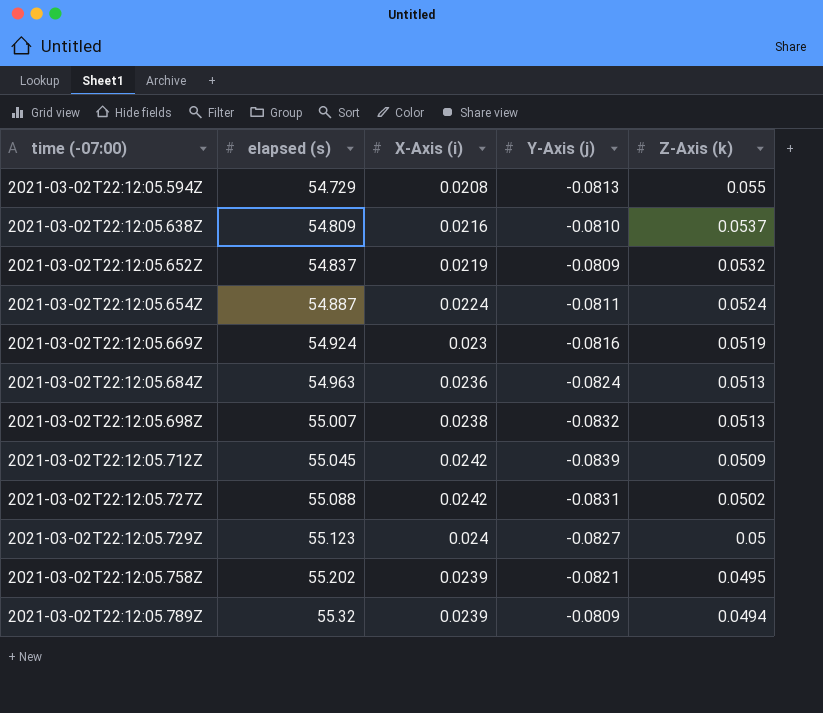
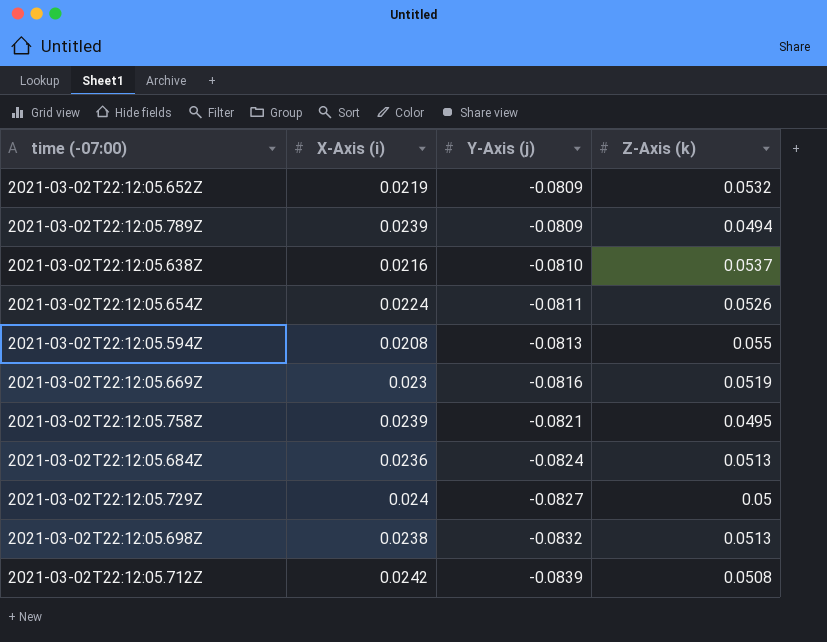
row order: time (-07:00) ascending -> Y-Axis (j) descending
column elapsed (s) | position: 2 -> none
row 2021-03-02T22:12:05.727Z: 55.088 | 0.0242 | -0.0831 | 0.0502 -> none
2021-03-02T22:12:05.654Z | Z-Axis (k): 0.0524 -> 0.0526
2021-03-02T22:12:05.712Z | Z-Axis (k): 0.0509 -> 0.0508

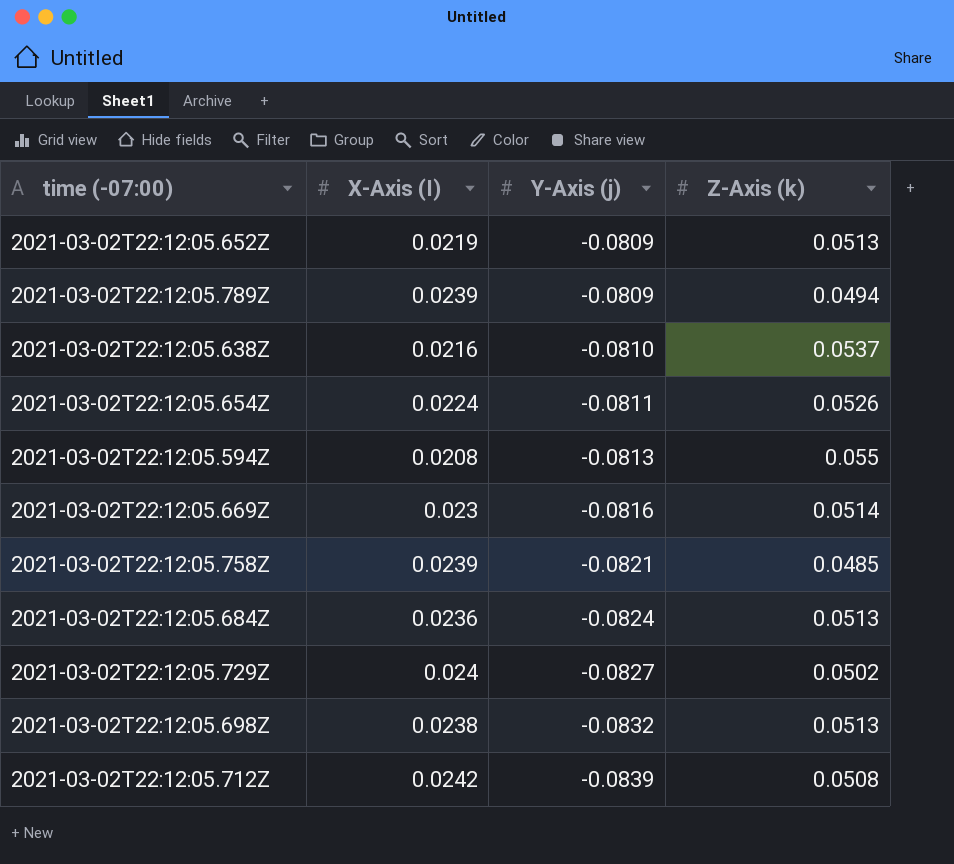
column name: X-Axis (i) -> X-Axis (I)
2021-03-02T22:12:05.652Z | Z-Axis (k): 0.0532 -> 0.0513
2021-03-02T22:12:05.669Z | Z-Axis (k): 0.0519 -> 0.0514
2021-03-02T22:12:05.758Z | Z-Axis (k): 0.0495 -> 0.0485
2021-03-02T22:12:05.729Z | Z-Axis (k): 0.05 -> 0.0502

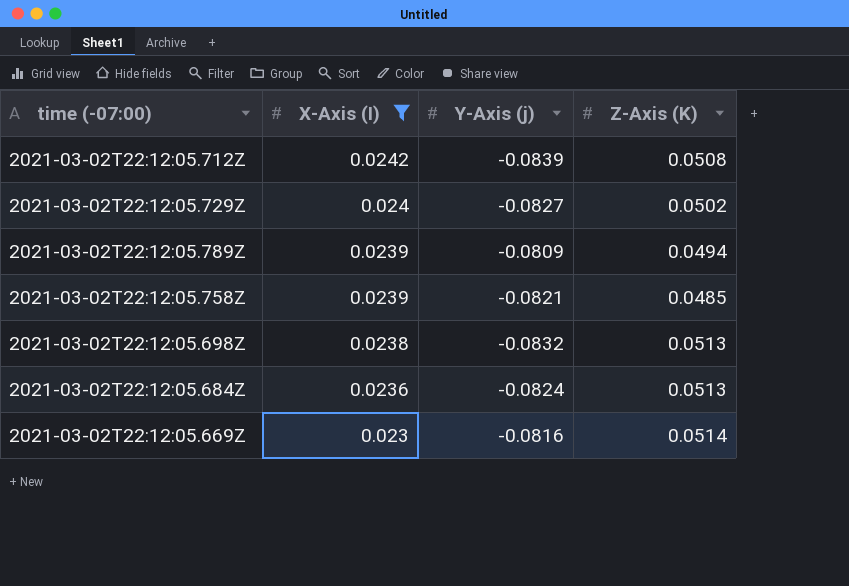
filter: none -> X-Axis (I) >= 0.023
row order: Y-Axis (j) descending -> X-Axis (I) descending
column name: Z-Axis (k) -> Z-Axis (K)

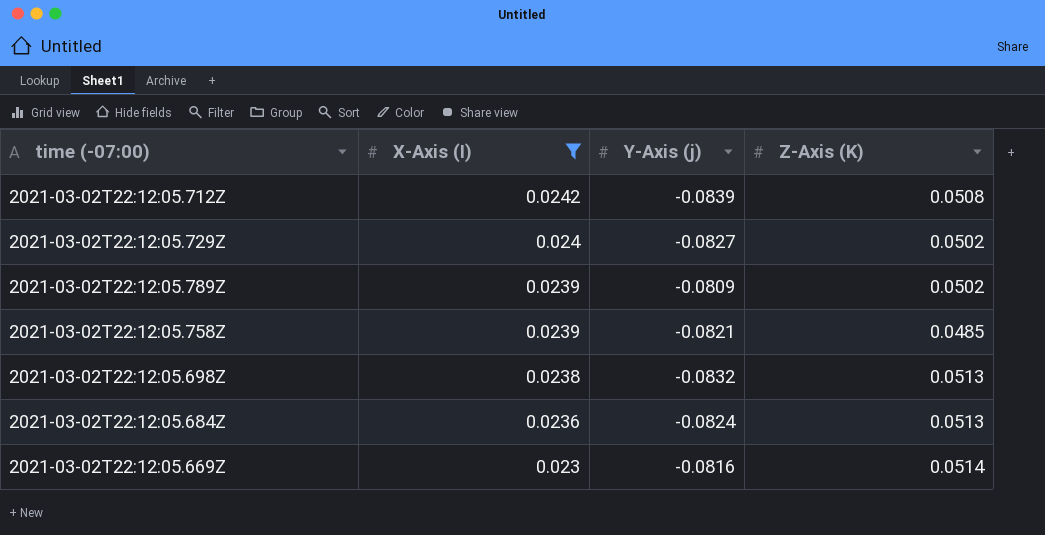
2021-03-02T22:12:05.789Z | Z-Axis (K): 0.0494 -> 0.0502

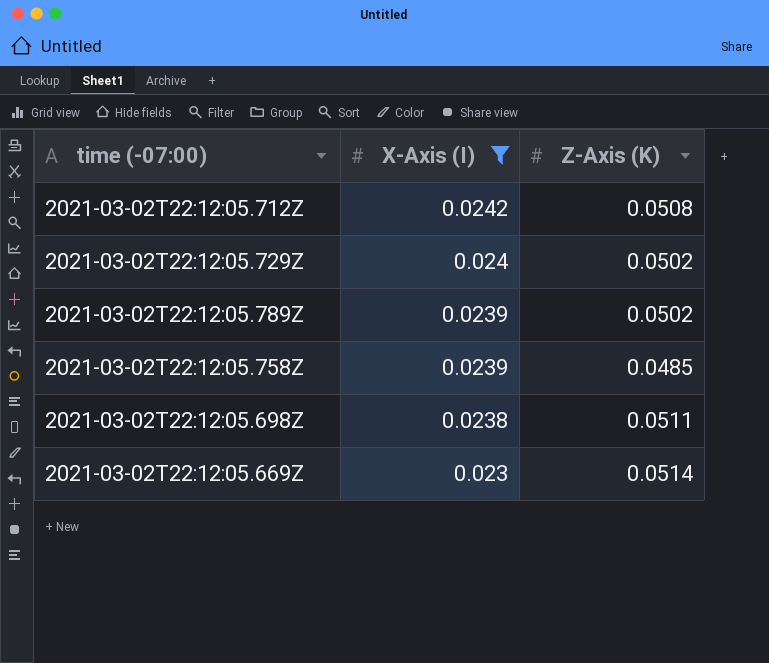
column Y-Axis (j) | position: 3 -> none
row 2021-03-02T22:12:05.684Z: 0.0236 | -0.0824 | 0.0513 -> none
2021-03-02T22:12:05.698Z | Z-Axis (K): 0.0513 -> 0.0511

